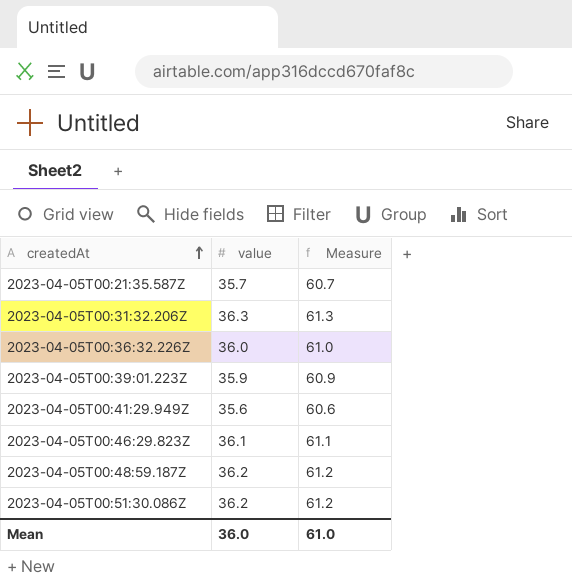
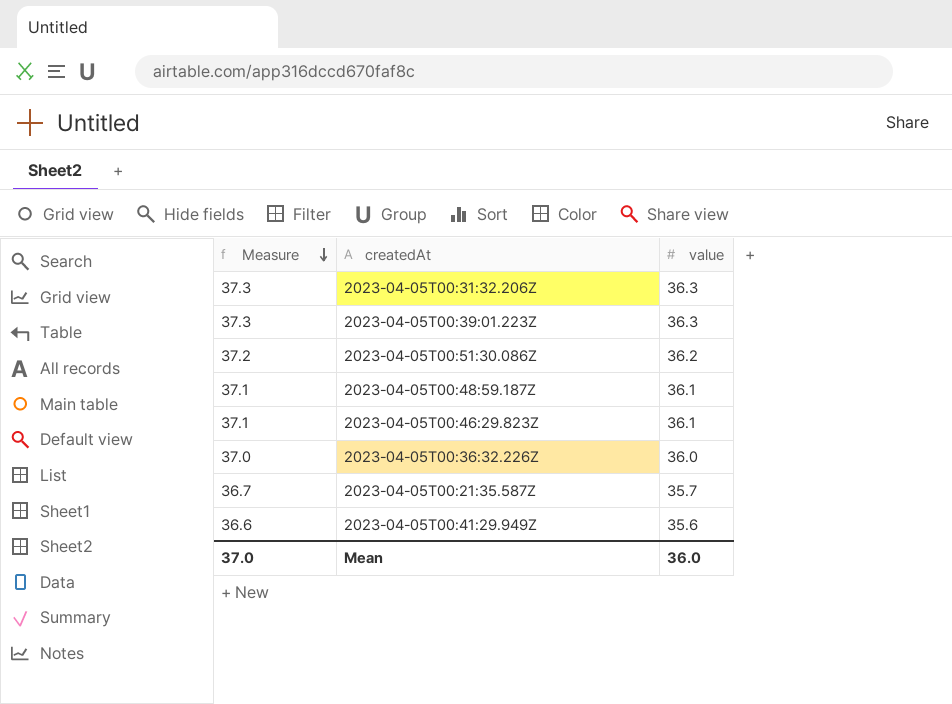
row order: createdAt ascending -> Measure descending
column Measure | formula: [value] + 25 -> [value] + 1
column Measure | position: 3 -> 1
2023-04-05T00:39:01.223Z | value: 35.9 -> 36.3
2023-04-05T00:48:59.187Z | value: 36.2 -> 36.1
Mean | Measure: 61.0 -> 37.0

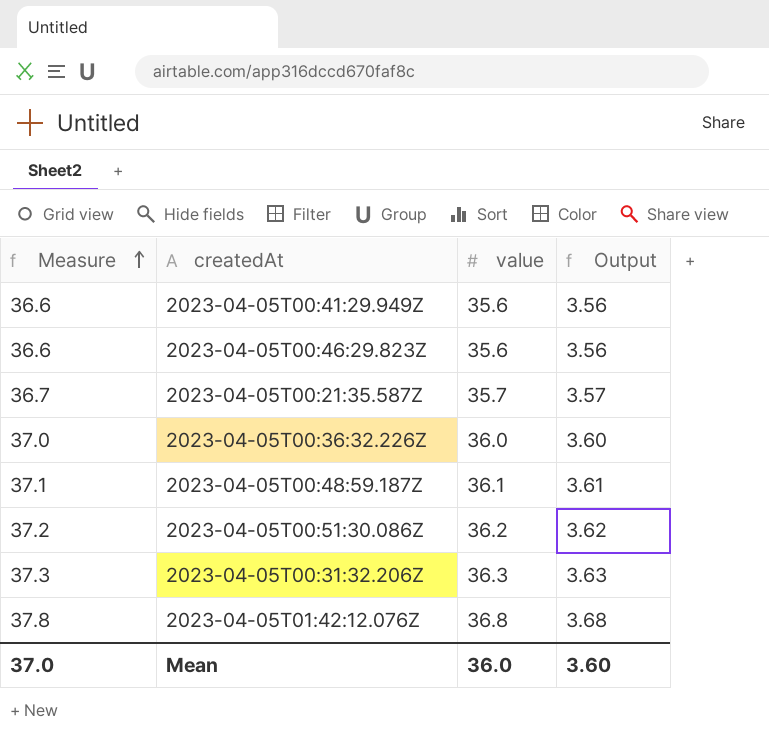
row order: Measure descending -> Measure ascending
column Output | formula: none -> [value] * 0.1
row 2023-04-05T00:39:01.223Z: 37.3 | 36.3 -> none
2023-04-05T00:46:29.823Z | Measure: 37.1 -> 36.6
2023-04-05T00:46:29.823Z | value: 36.1 -> 35.6
row 2023-04-05T01:42:12.076Z: none -> 37.8 | 36.8 | 3.68

